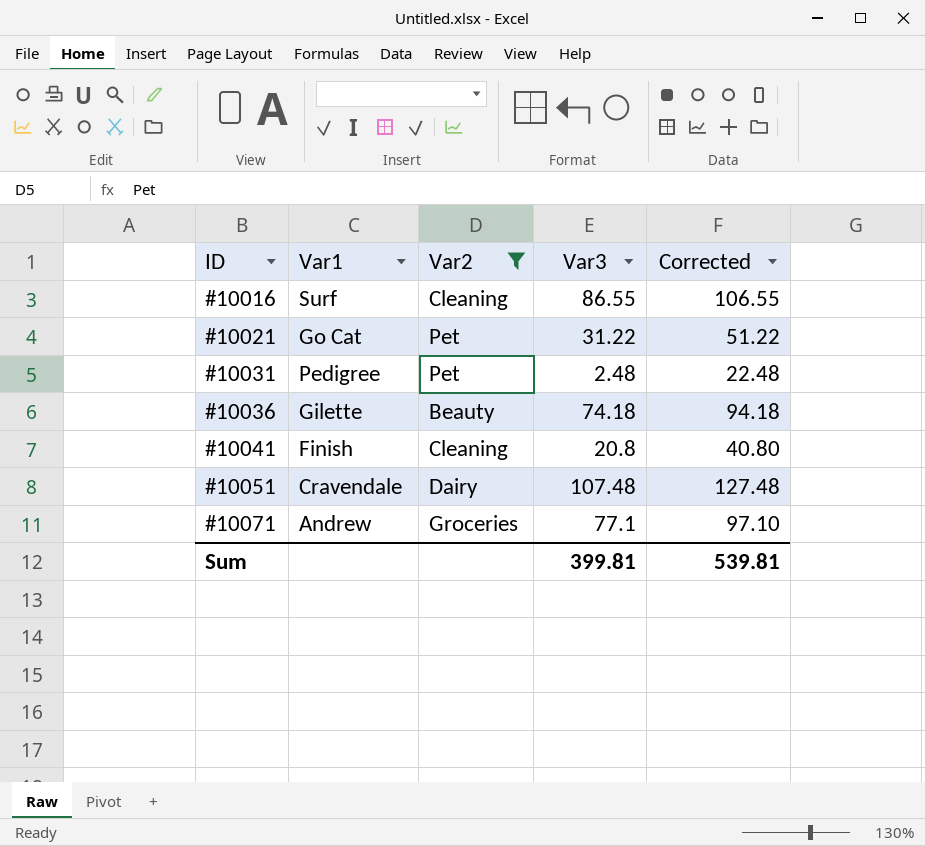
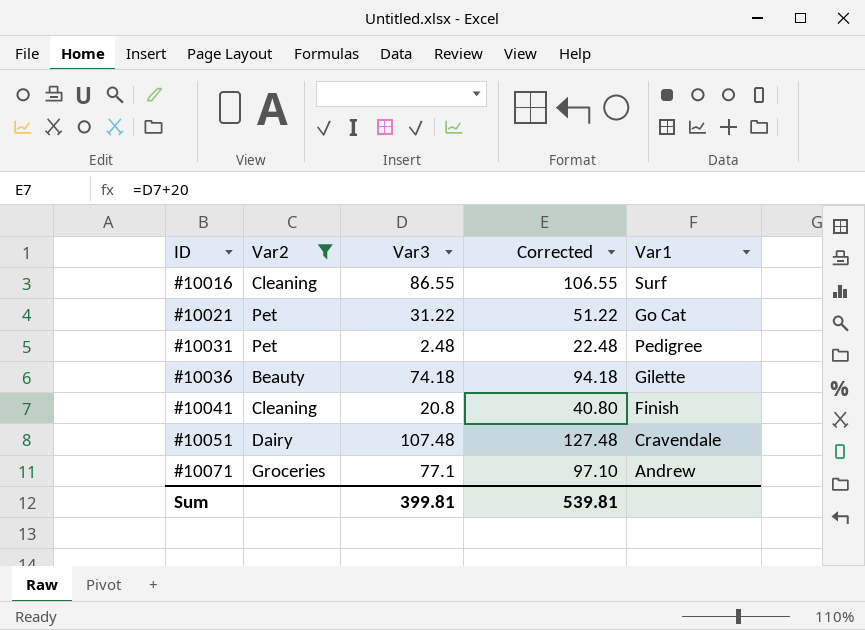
column Var1 | position: 2 -> 5

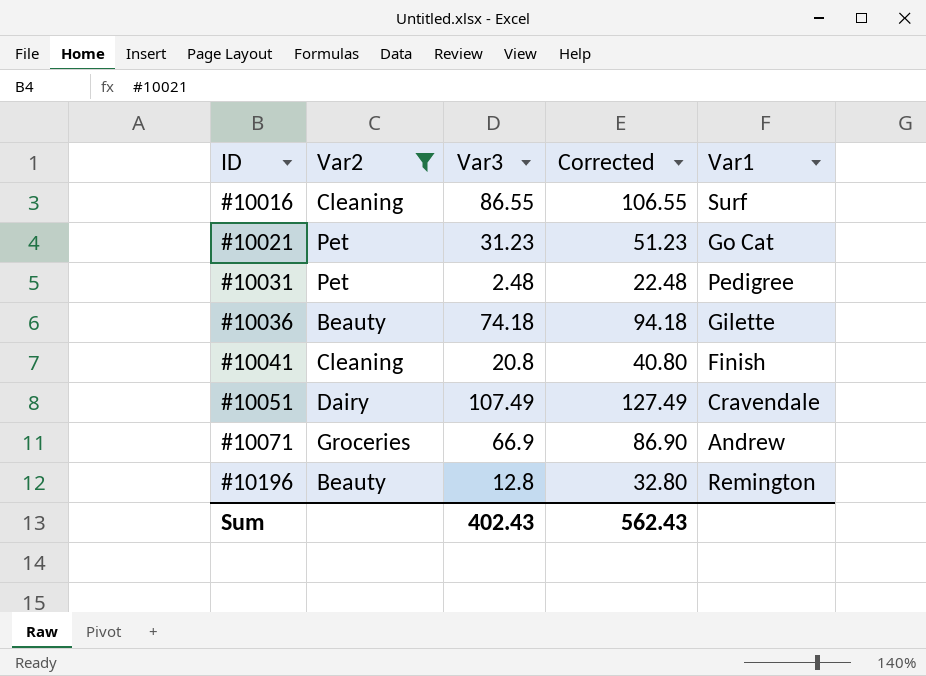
#10021 | Var3: 31.22 -> 31.23
#10021 | Corrected: 51.22 -> 51.23
#10051 | Var3: 107.48 -> 107.49
#10051 | Corrected: 127.48 -> 127.49
#10071 | Var3: 77.1 -> 66.9
#10071 | Corrected: 97.10 -> 86.90
row #10196: none -> Beauty | 12.8 | 32.80 | Remington
Sum | Var3: 399.81 -> 402.43
Sum | Corrected: 539.81 -> 562.43

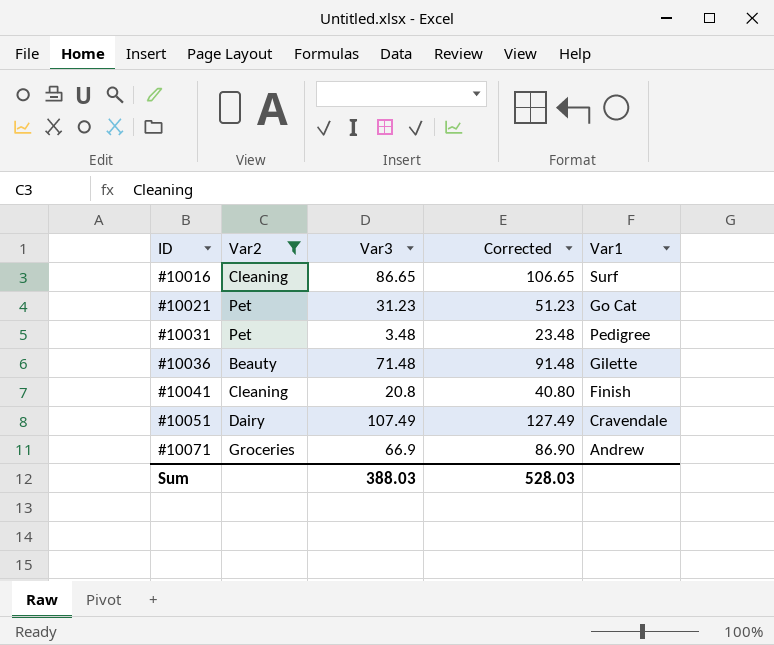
row #10196: Beauty | 12.8 | 32.80 | Remington -> none
#10016 | Var3: 86.55 -> 86.65
#10016 | Corrected: 106.55 -> 106.65
#10031 | Var3: 2.48 -> 3.48
#10031 | Corrected: 22.48 -> 23.48
#10036 | Var3: 74.18 -> 71.48
#10036 | Corrected: 94.18 -> 91.48
Sum | Var3: 402.43 -> 388.03
Sum | Corrected: 562.43 -> 528.03

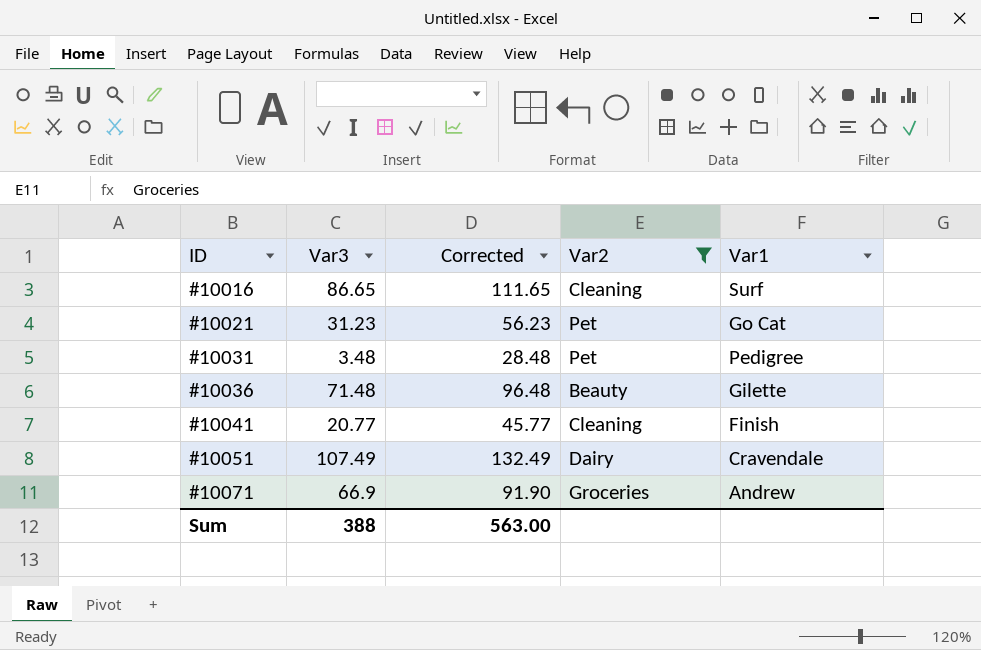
column Corrected | formula: [Var3] + 20 -> [Var3] + 25
column Var2 | position: 2 -> 4
#10041 | Var3: 20.8 -> 20.77
Sum | Var3: 388.03 -> 388
Sum | Corrected: 528.03 -> 563.00

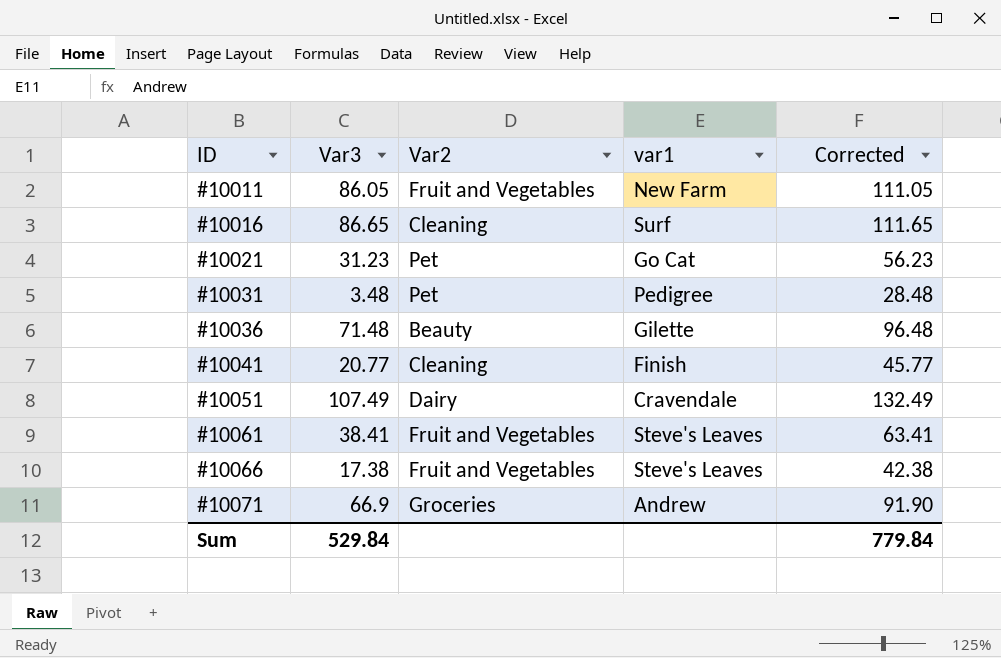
filter: Var2 != Fruit and Vegetables -> none
column name: Var1 -> var1
column Corrected | position: 3 -> 5
Sum | Var3: 388 -> 529.84
Sum | Corrected: 563.00 -> 779.84

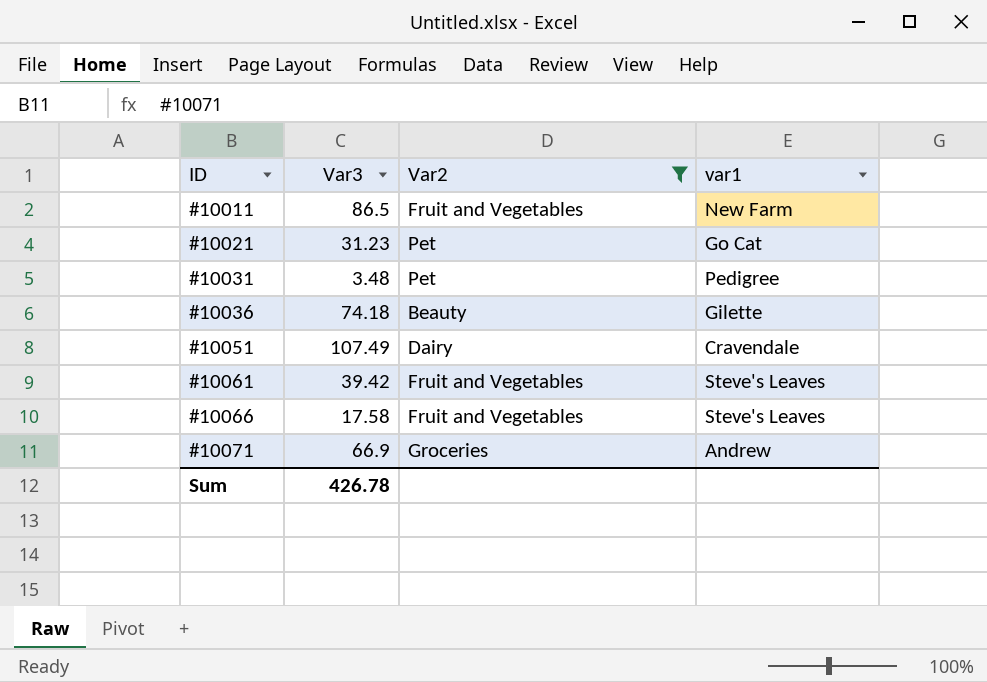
filter: none -> Var2 != Cleaning
column Corrected | formula: [Var3] + 25 -> none
#10011 | Var3: 86.05 -> 86.5
#10036 | Var3: 71.48 -> 74.18
#10061 | Var3: 38.41 -> 39.42
#10066 | Var3: 17.38 -> 17.58
Sum | Var3: 529.84 -> 426.78

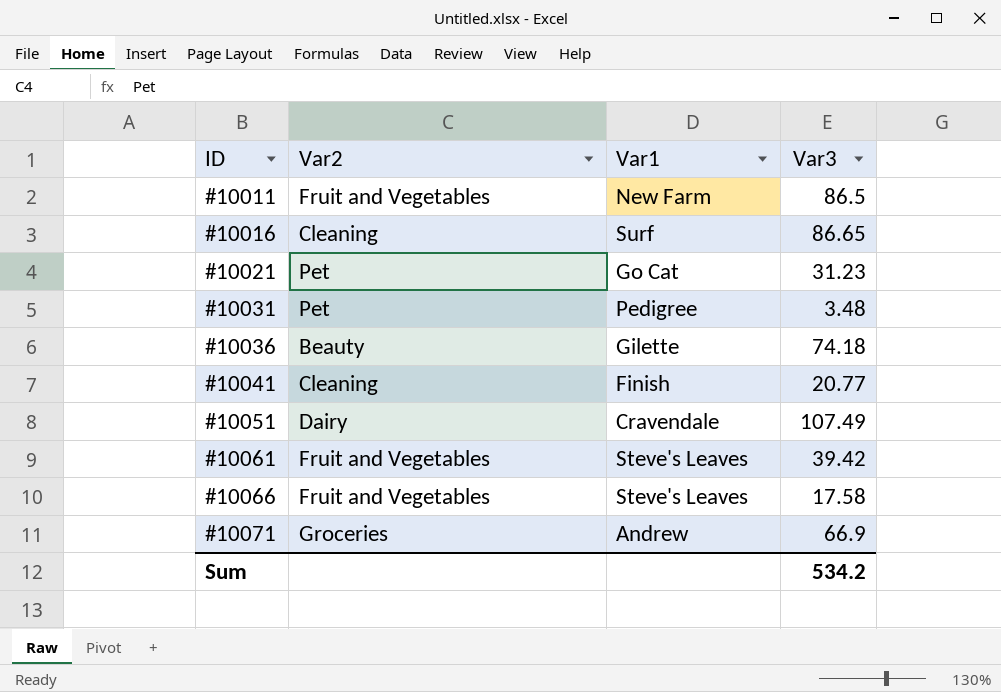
filter: Var2 != Cleaning -> none
column name: var1 -> Var1
column Var3 | position: 2 -> 4
Sum | Var3: 426.78 -> 534.2

